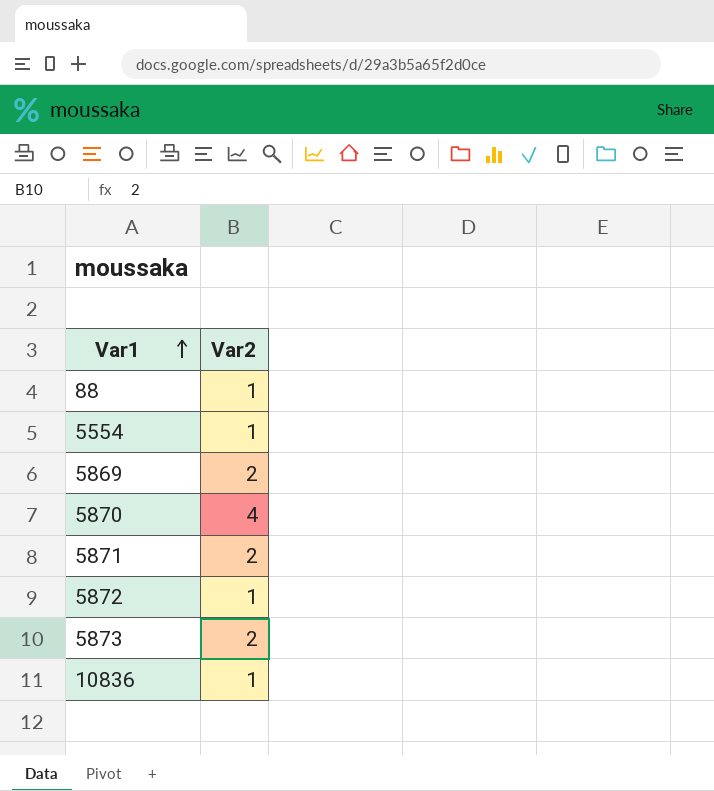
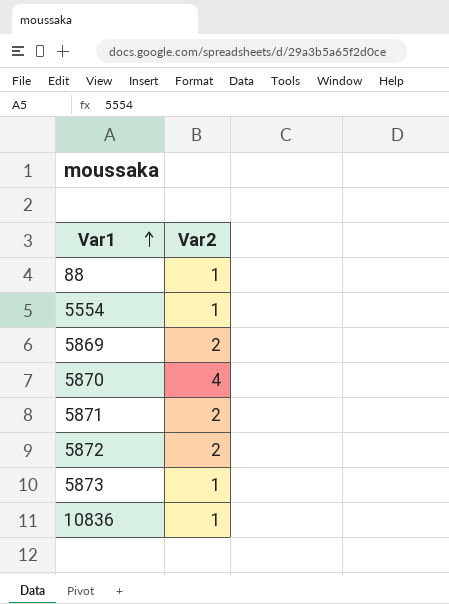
5872 | Var2: 1 -> 2
5873 | Var2: 2 -> 1

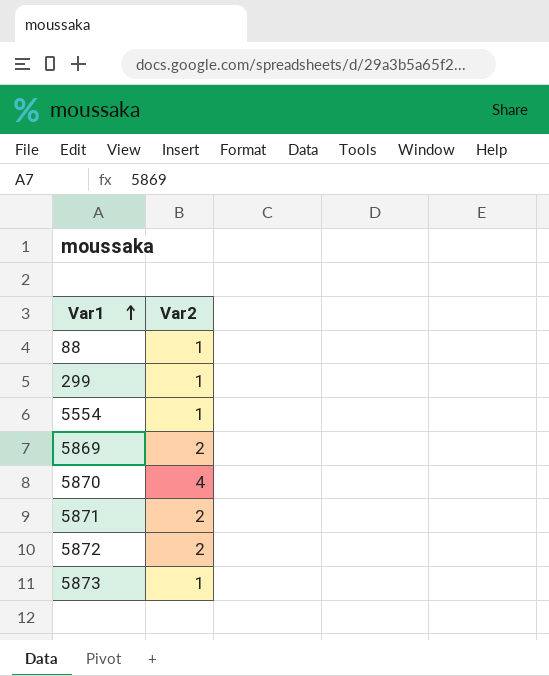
row 10836: 1 -> none
row 299: none -> 1

